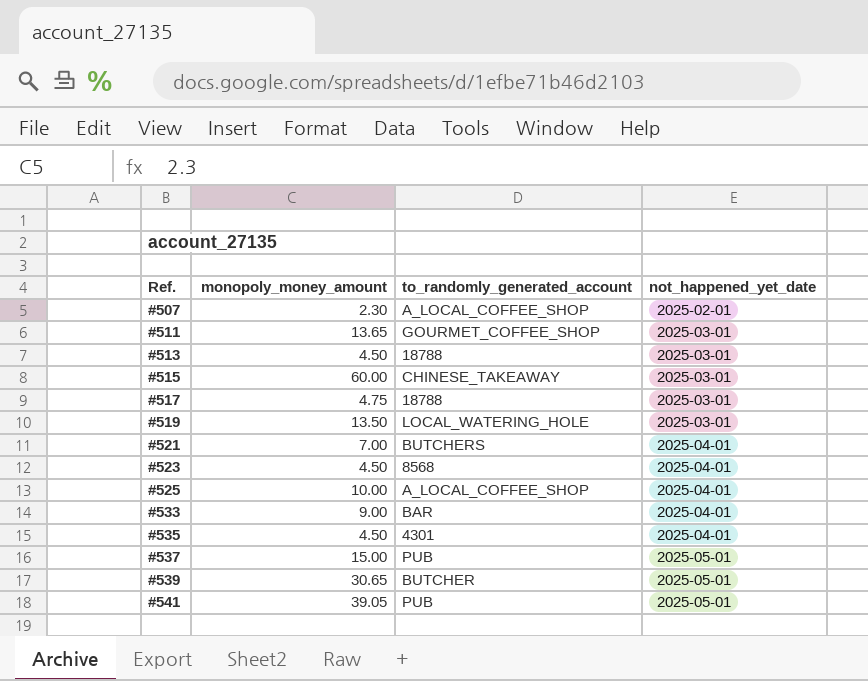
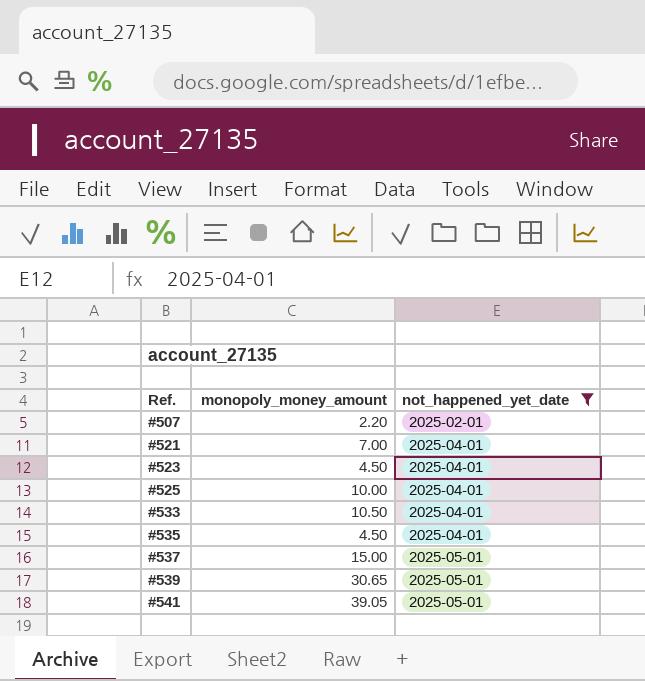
filter: none -> not_happened_yet_date != 2025-03-01
column to_randomly_generated_account | position: 3 -> none
#507 | monopoly_money_amount: 2.30 -> 2.20
#533 | monopoly_money_amount: 9.00 -> 10.50

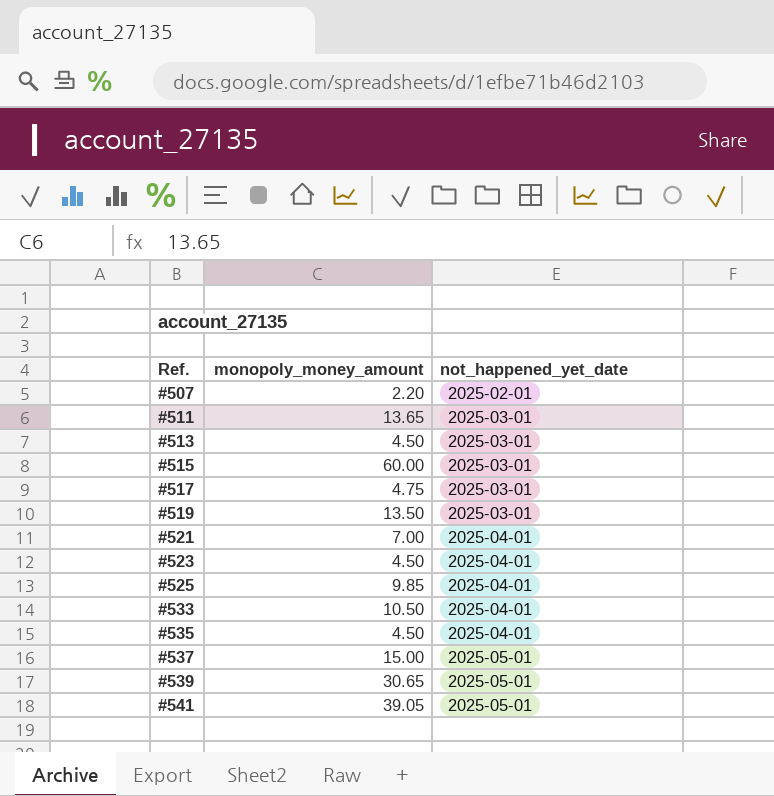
filter: not_happened_yet_date != 2025-03-01 -> none
#525 | monopoly_money_amount: 10.00 -> 9.85

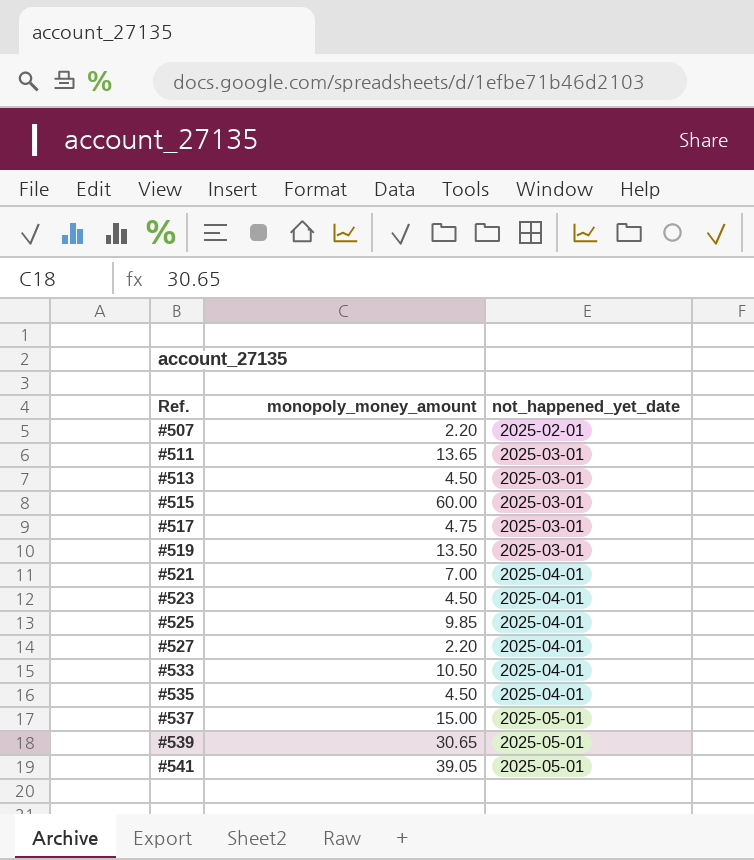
row #527: none -> 2.20 | 2025-04-01

